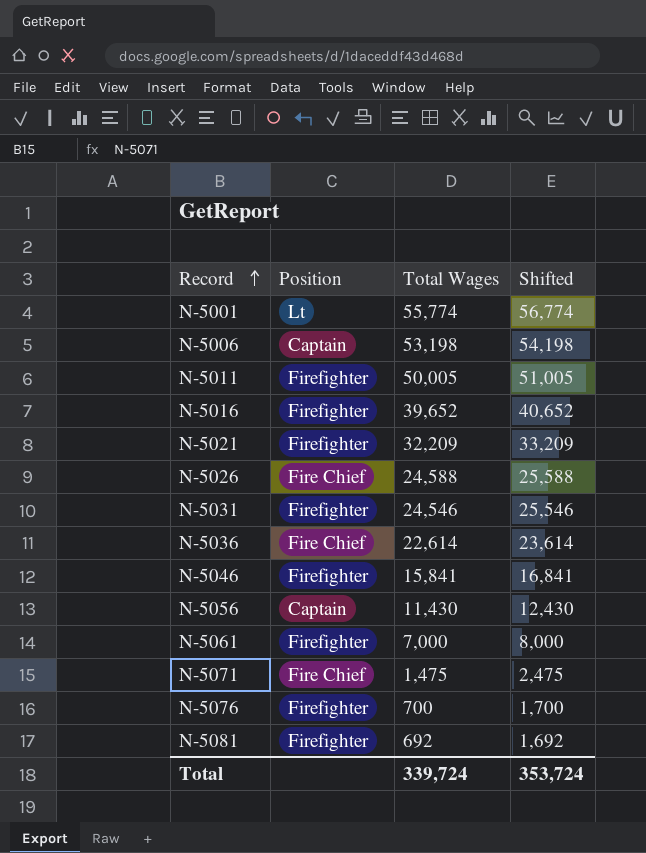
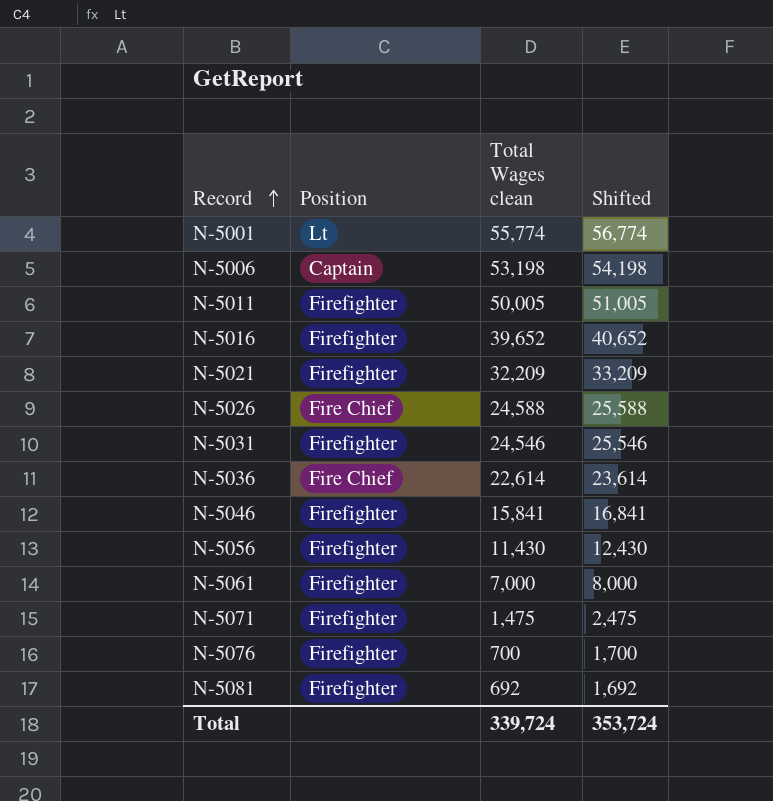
column name: Total Wages -> Total Wages clean
N-5056 | Position: Captain -> Firefighter
N-5071 | Position: Fire Chief -> Firefighter

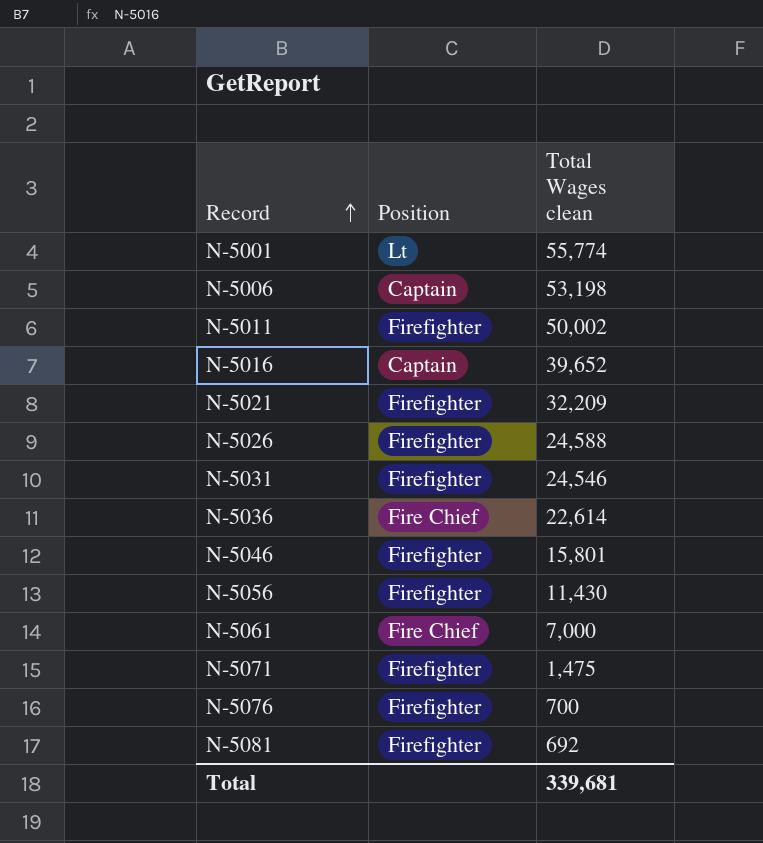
column Shifted | formula: [Total Wages clean] + 1000 -> none
N-5011 | Total Wages clean: 50,005 -> 50,002
N-5016 | Position: Firefighter -> Captain
N-5026 | Position: Fire Chief -> Firefighter
N-5046 | Total Wages clean: 15,841 -> 15,801
N-5061 | Position: Firefighter -> Fire Chief
Total | Total Wages clean: 339,724 -> 339,681

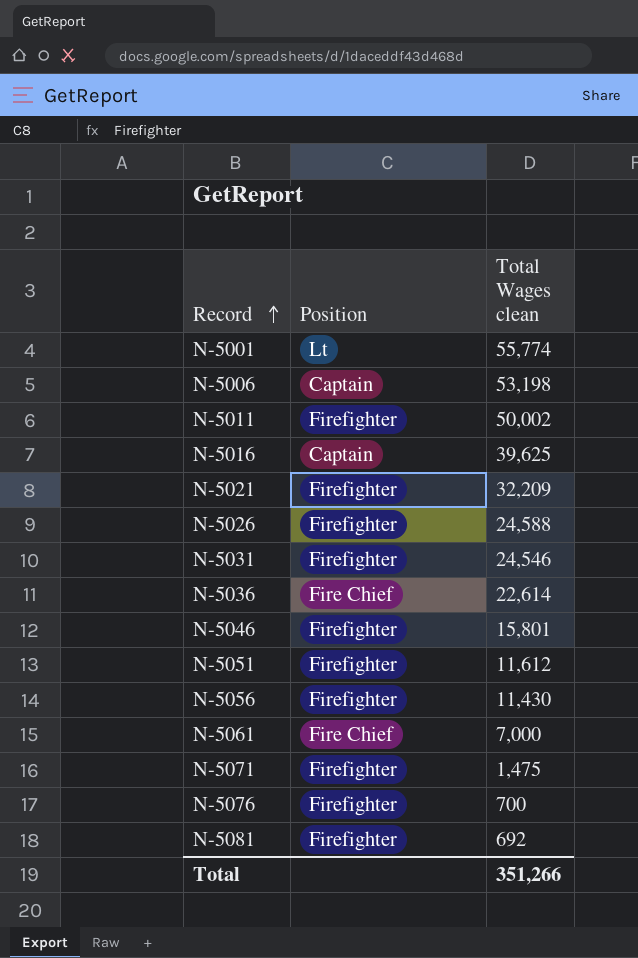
N-5016 | Total Wages clean: 39,652 -> 39,625
row N-5051: none -> Firefighter | 11,612
Total | Total Wages clean: 339,681 -> 351,266

